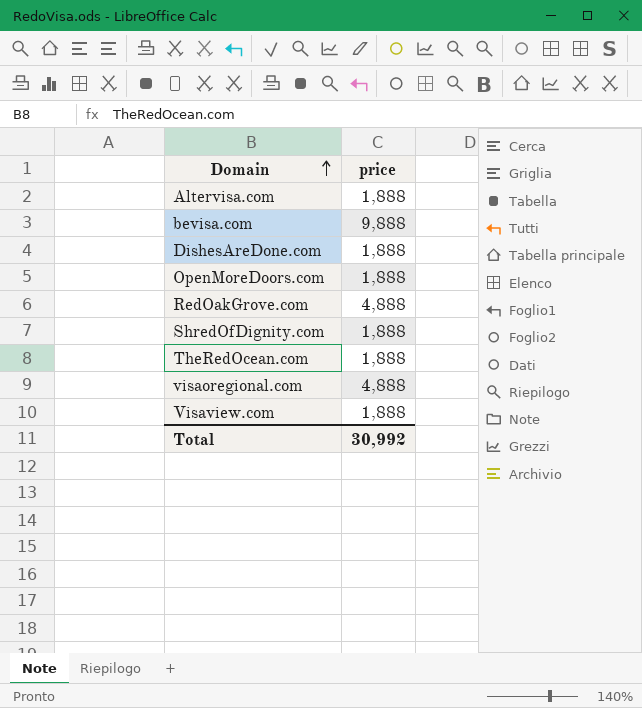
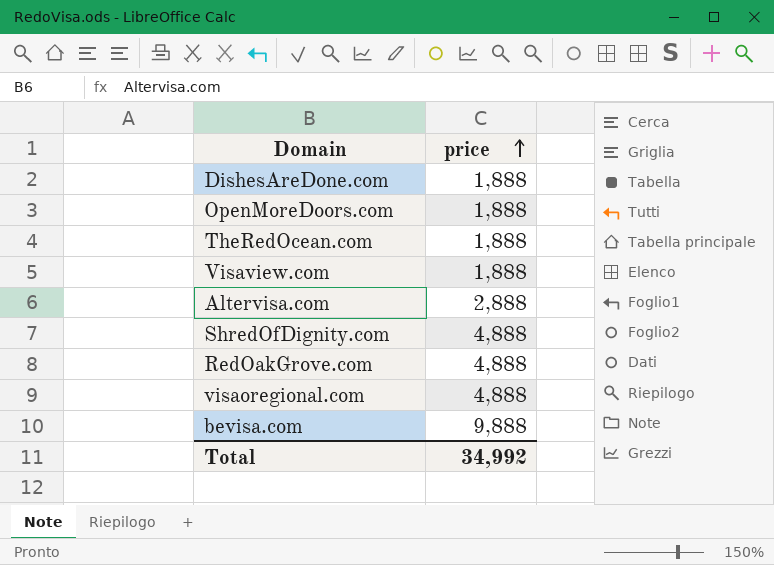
row order: Domain ascending -> price ascending
Altervisa.com | price: 1,888 -> 2,888
ShredOfDignity.com | price: 1,888 -> 4,888
Total | price: 30,992 -> 34,992

